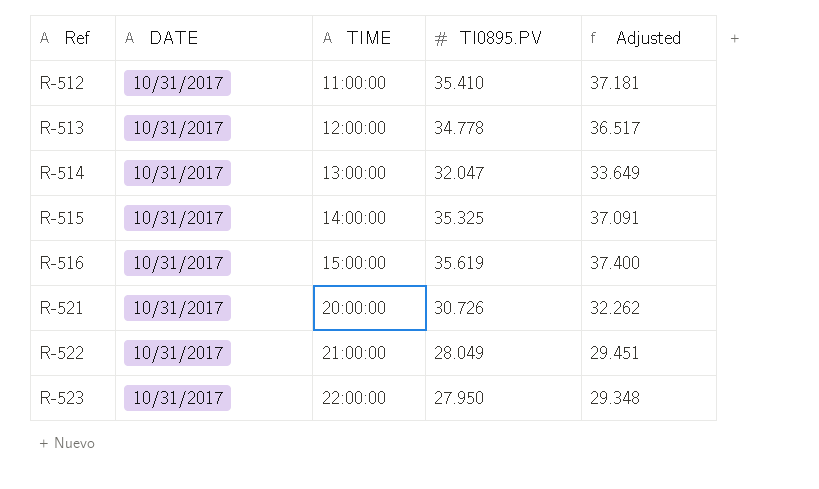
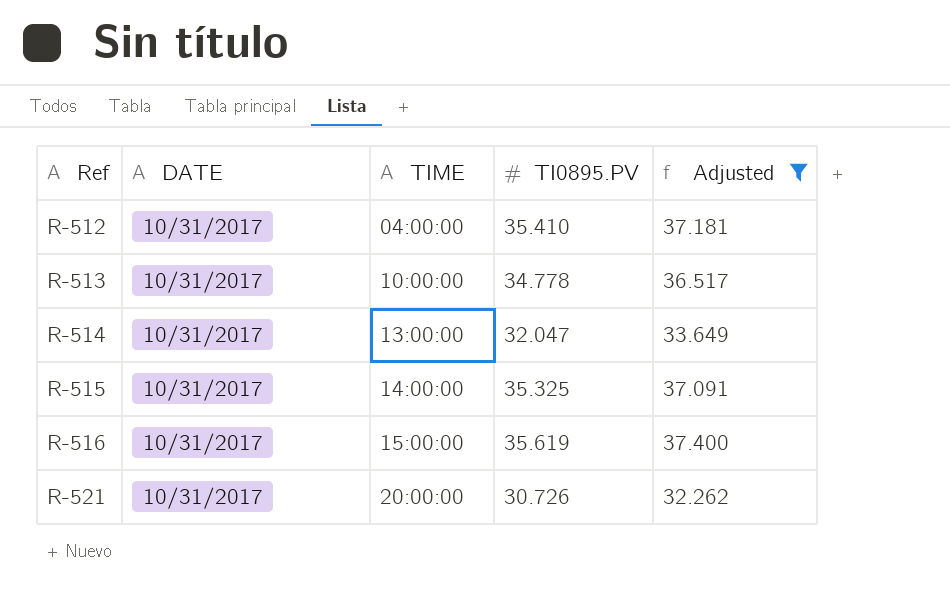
filter: none -> Adjusted >= 32.262
R-512 | TIME: 11:00:00 -> 04:00:00
R-513 | TIME: 12:00:00 -> 10:00:00

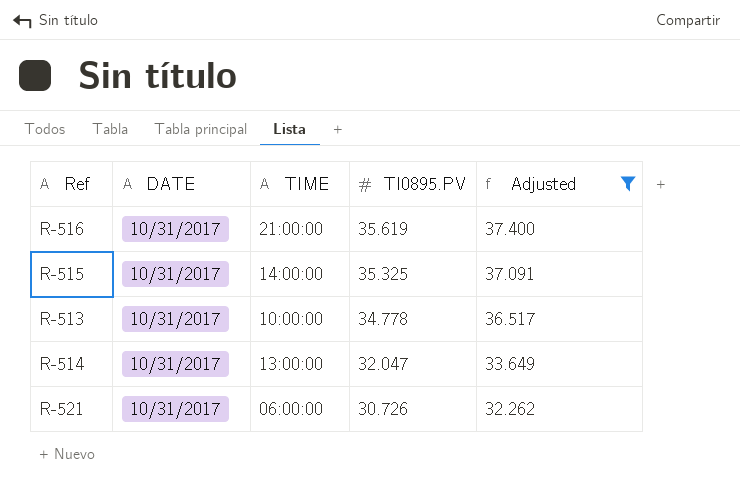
row order: Ref ascending -> TI0895.PV descending
row R-512: 10/31/2017 | 04:00:00 | 35.410 | 37.181 -> none
R-516 | TIME: 15:00:00 -> 21:00:00
R-521 | TIME: 20:00:00 -> 06:00:00

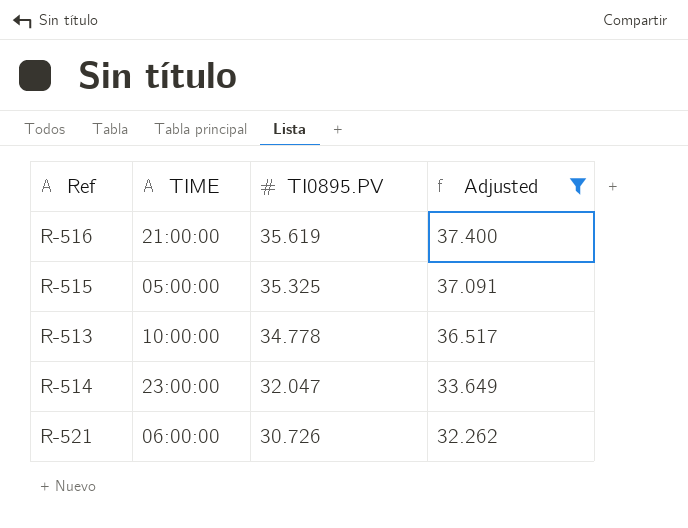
column DATE | position: 2 -> none
R-515 | TIME: 14:00:00 -> 05:00:00
R-514 | TIME: 13:00:00 -> 23:00:00

